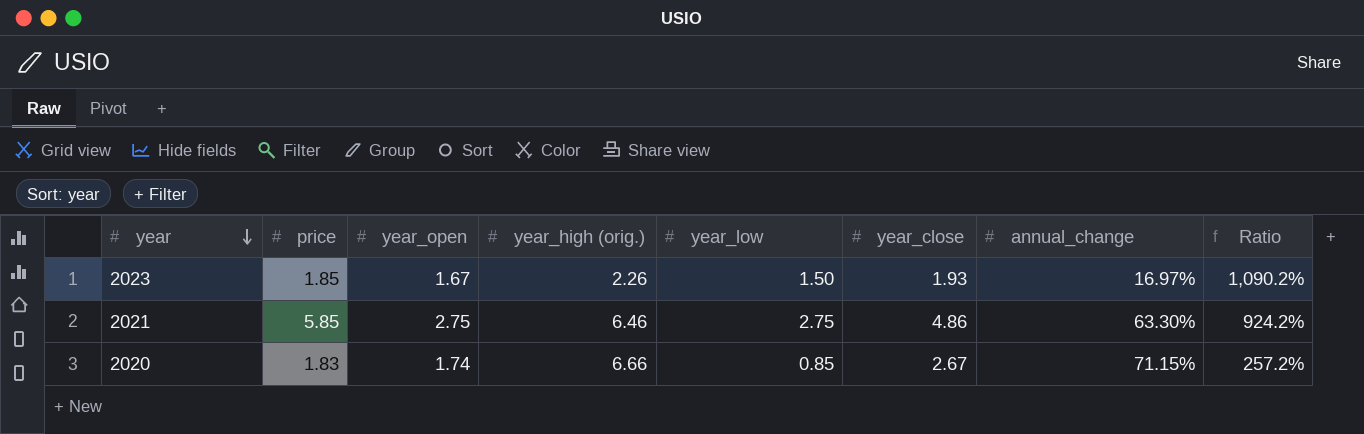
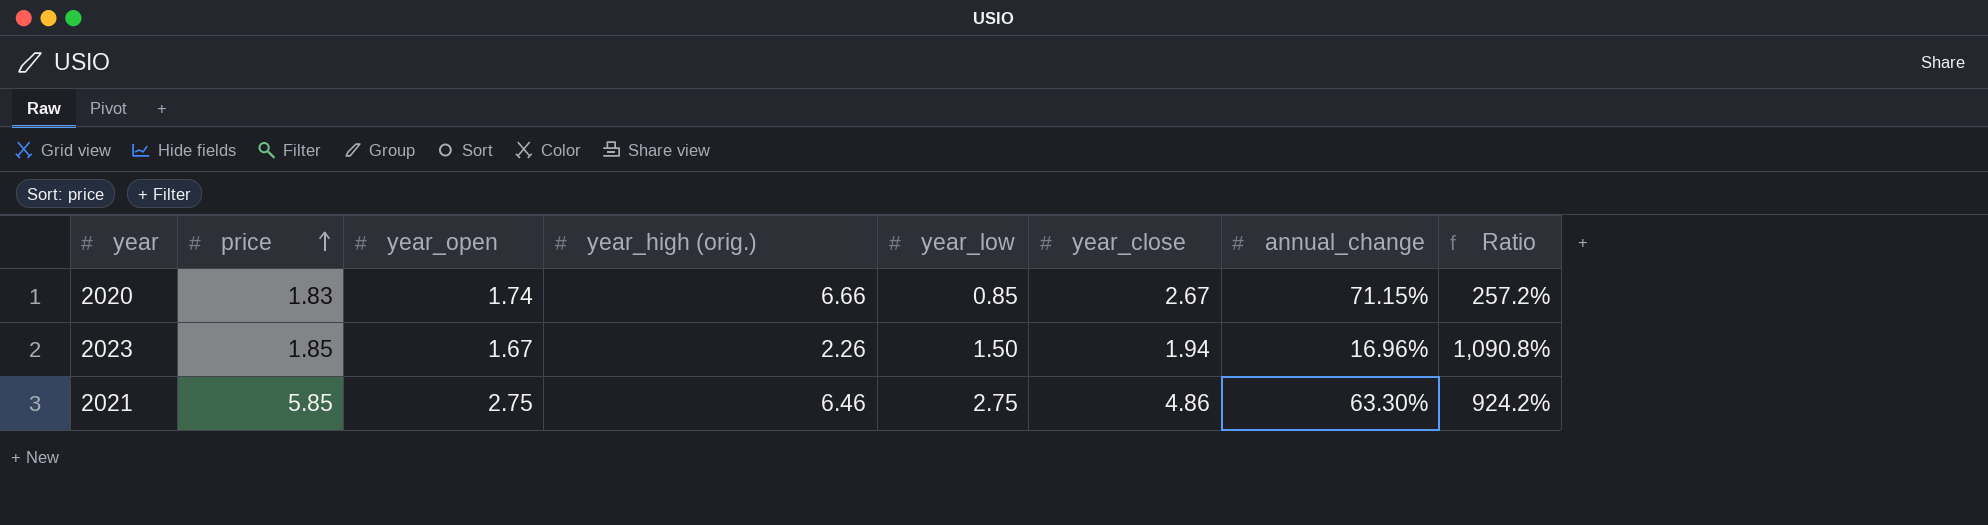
row order: year descending -> price ascending
2023 | year_close: 1.93 -> 1.94
2023 | annual_change: 16.97% -> 16.96%
2023 | Ratio: 1,090.2% -> 1,090.8%

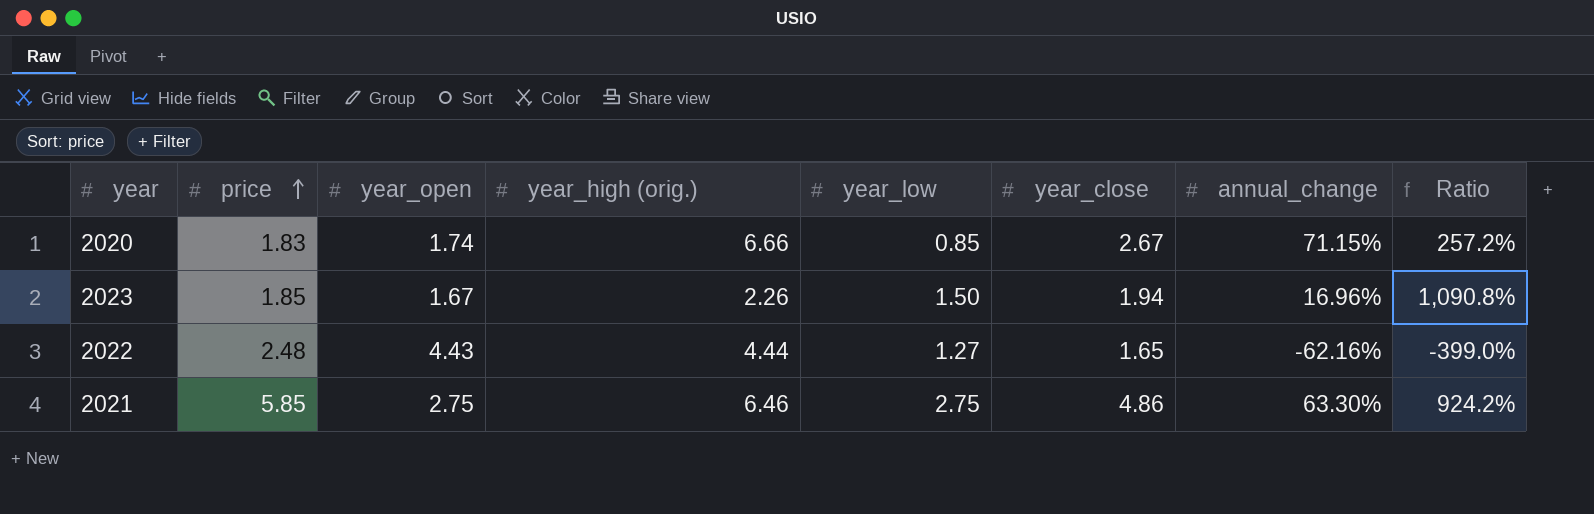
row 2022: none -> 2.48 | 4.43 | 4.44 | 1.27 | 1.65 | -62.16% | -399.0%

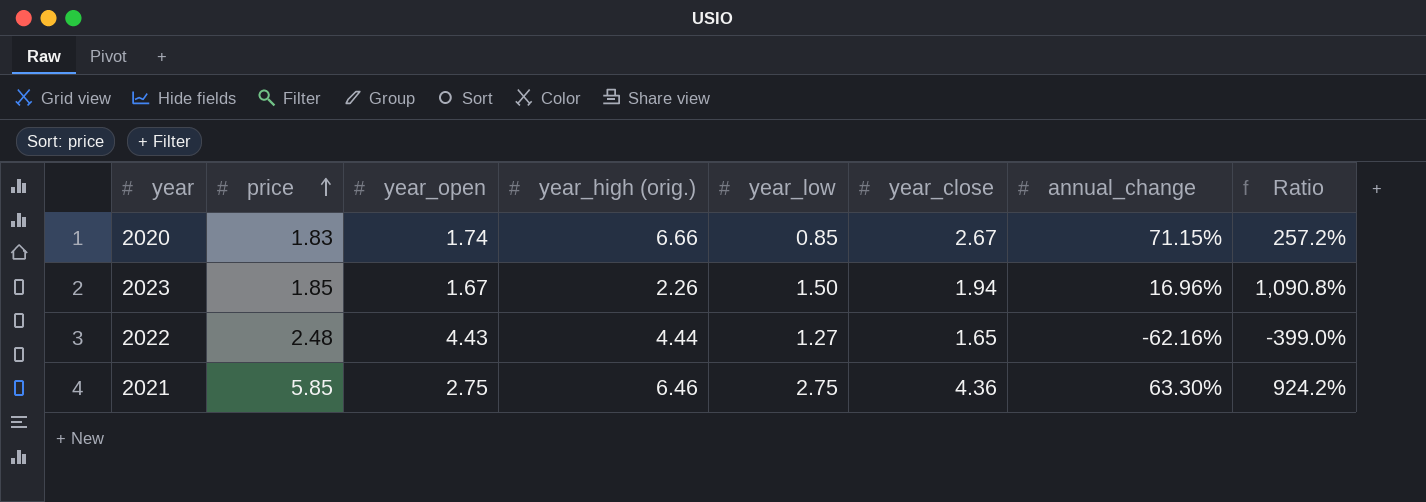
2021 | year_close: 4.86 -> 4.36

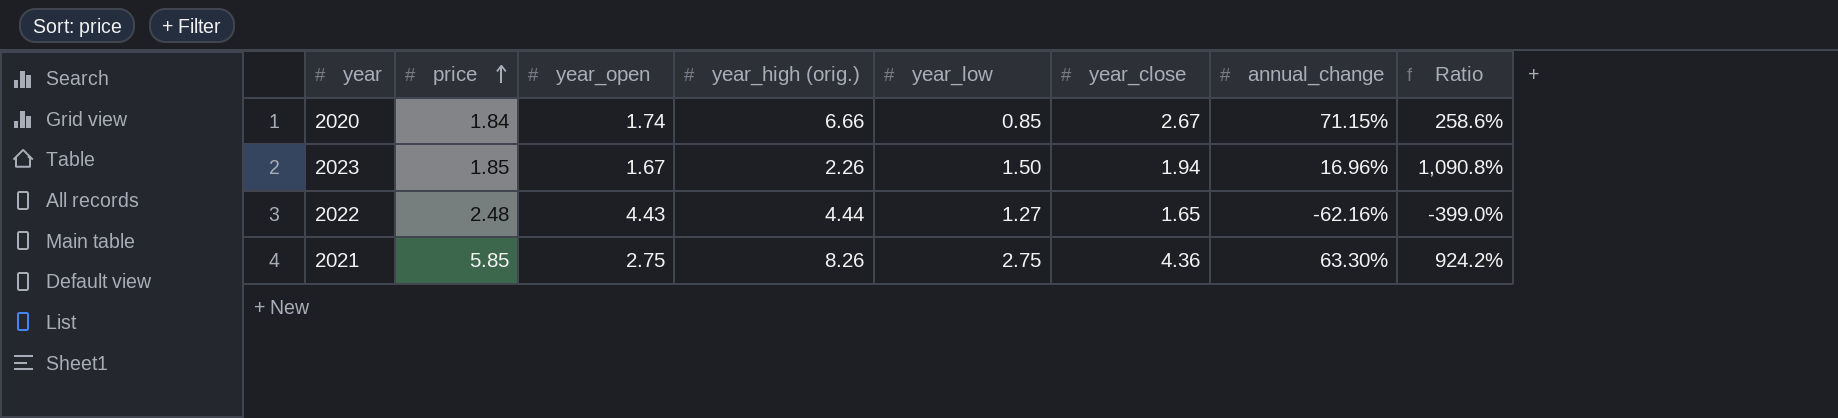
2020 | price: 1.83 -> 1.84
2020 | Ratio: 257.2% -> 258.6%
2021 | year_high (orig.): 6.46 -> 8.26

